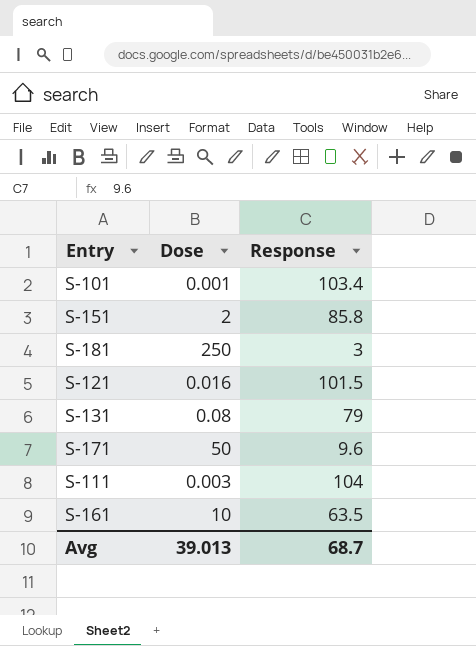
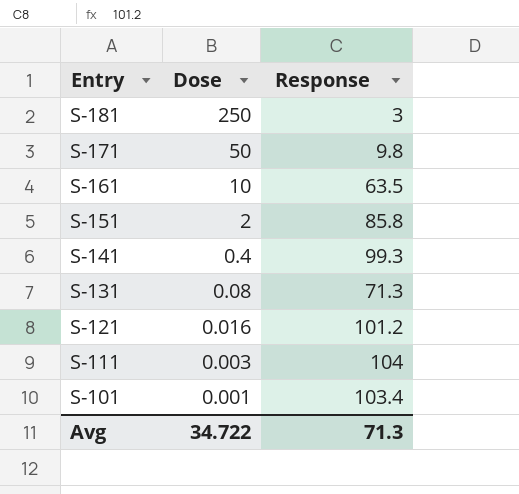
row order: none -> Entry descending
S-171 | Response: 9.6 -> 9.8
row S-141: none -> 0.4 | 99.3
S-131 | Response: 79 -> 71.3
S-121 | Response: 101.5 -> 101.2
Avg | Dose: 39.013 -> 34.722
Avg | Response: 68.7 -> 71.3

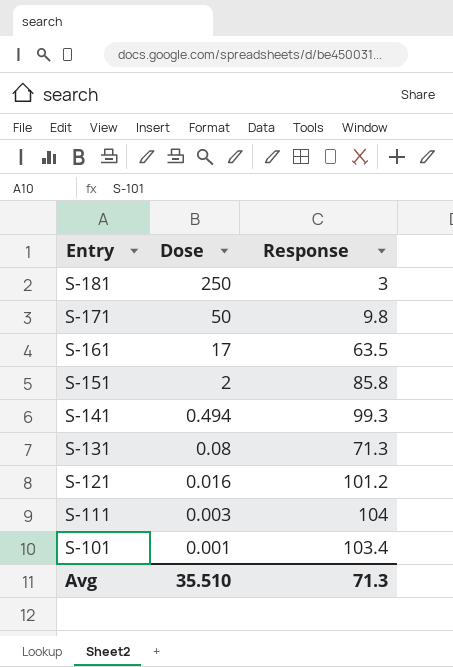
S-161 | Dose: 10 -> 17
S-141 | Dose: 0.4 -> 0.494
Avg | Dose: 34.722 -> 35.510

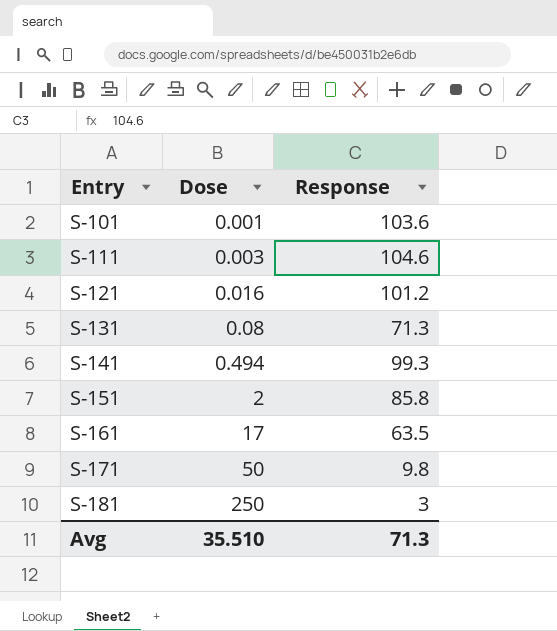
row order: Entry descending -> Entry ascending
S-101 | Response: 103.4 -> 103.6
S-111 | Response: 104 -> 104.6

